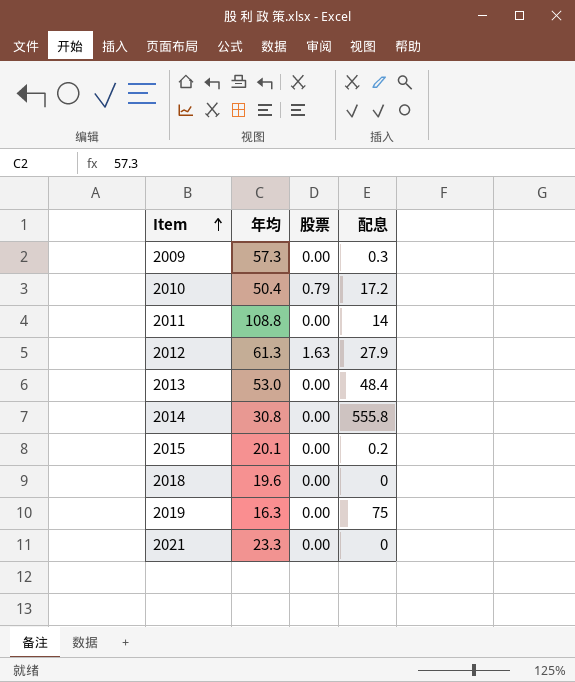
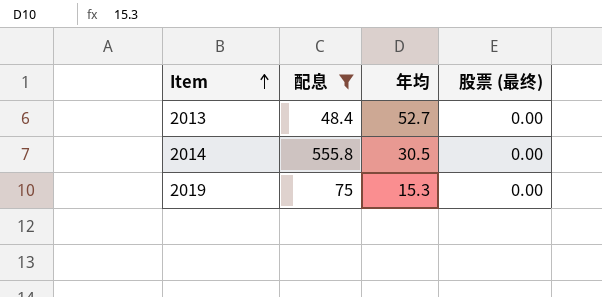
filter: none -> 配息 >= 48.4
column 配息 | position: 4 -> 2
column name: 股票 -> 股票 (最终)
2013 | 年均: 53.0 -> 52.7
2014 | 年均: 30.8 -> 30.5
2019 | 年均: 16.3 -> 15.3

